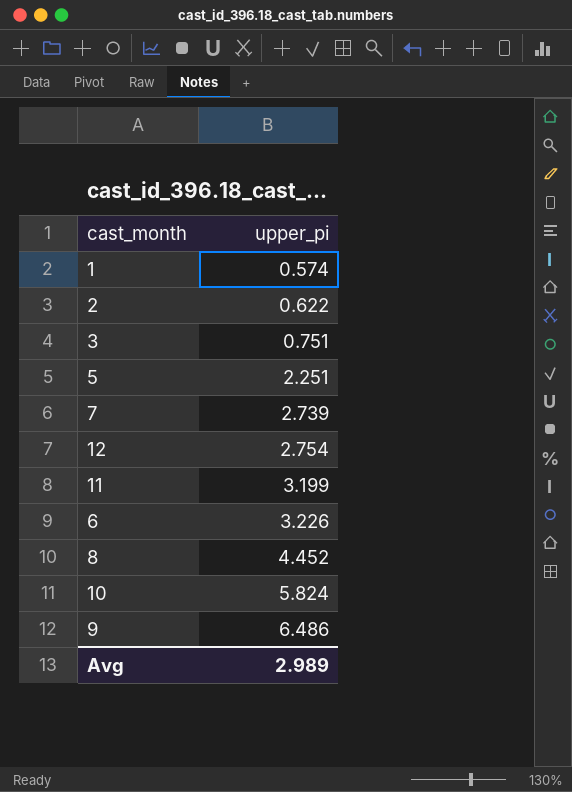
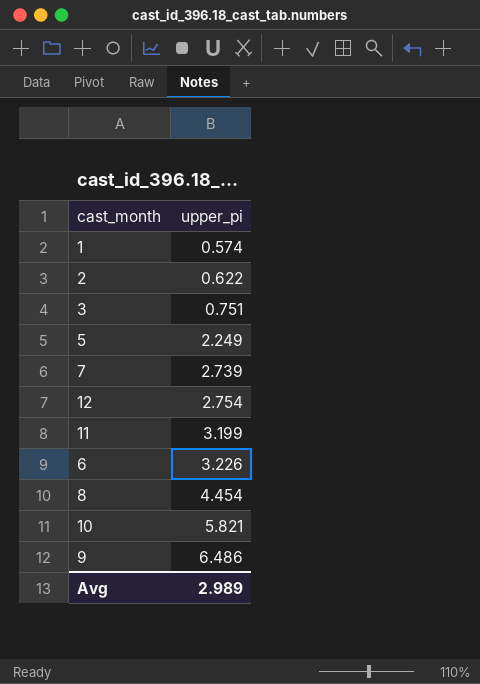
5 | upper_pi: 2.251 -> 2.249
8 | upper_pi: 4.452 -> 4.454
10 | upper_pi: 5.824 -> 5.821

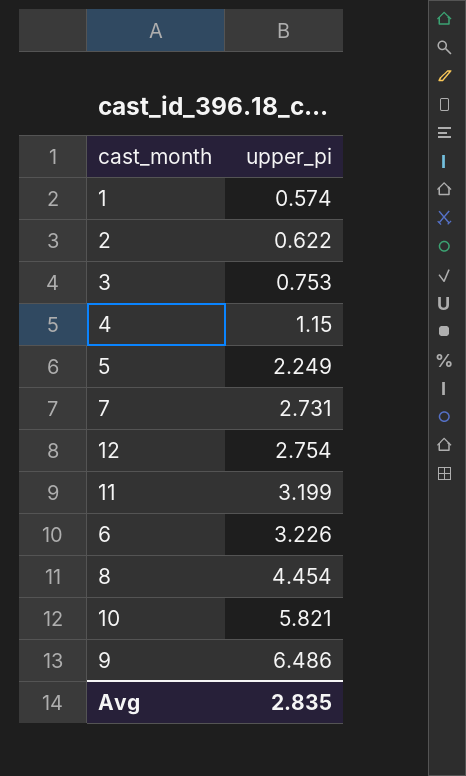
3 | upper_pi: 0.751 -> 0.753
row 4: none -> 1.15
7 | upper_pi: 2.739 -> 2.731
Avg | upper_pi: 2.989 -> 2.835

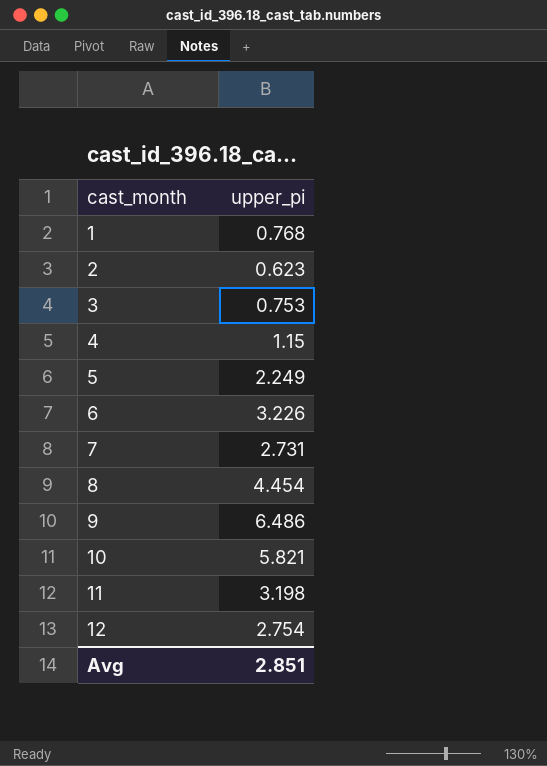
row order: upper_pi ascending -> cast_month ascending
1 | upper_pi: 0.574 -> 0.768
2 | upper_pi: 0.622 -> 0.623
11 | upper_pi: 3.199 -> 3.198
Avg | upper_pi: 2.835 -> 2.851

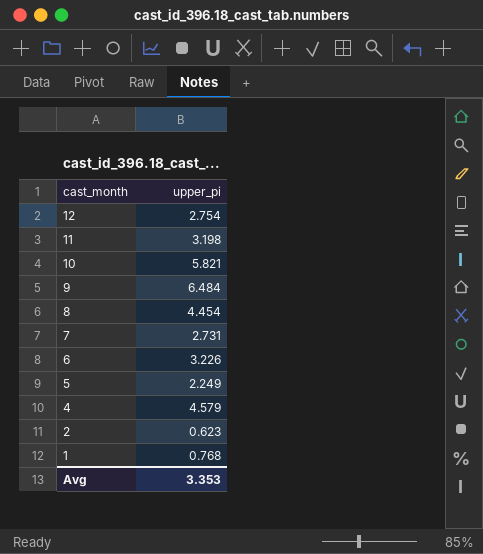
row order: cast_month ascending -> cast_month descending
row 3: 0.753 -> none
9 | upper_pi: 6.486 -> 6.484
4 | upper_pi: 1.15 -> 4.579
Avg | upper_pi: 2.851 -> 3.353

